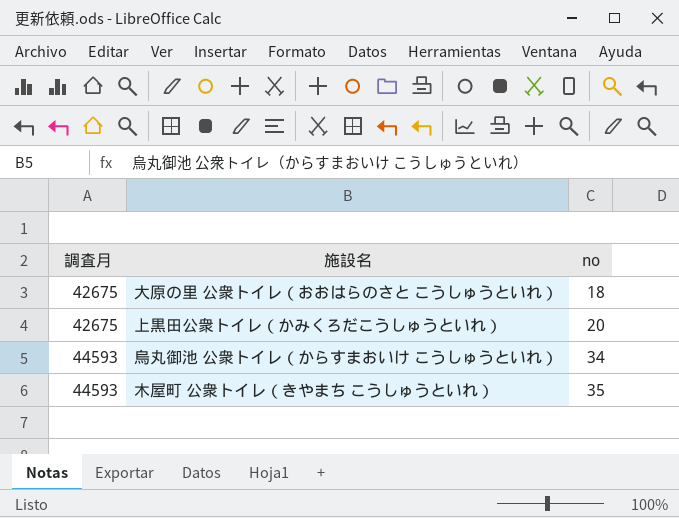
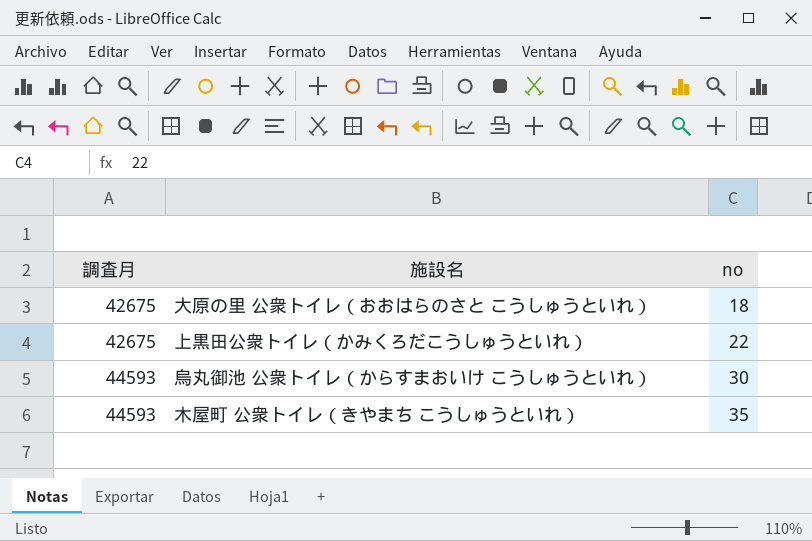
上黒田公衆トイレ（かみくろだこうしゅうといれ） | no: 20 -> 22
烏丸御池 公衆トイレ（からすまおいけ こうしゅうといれ） | no: 34 -> 30

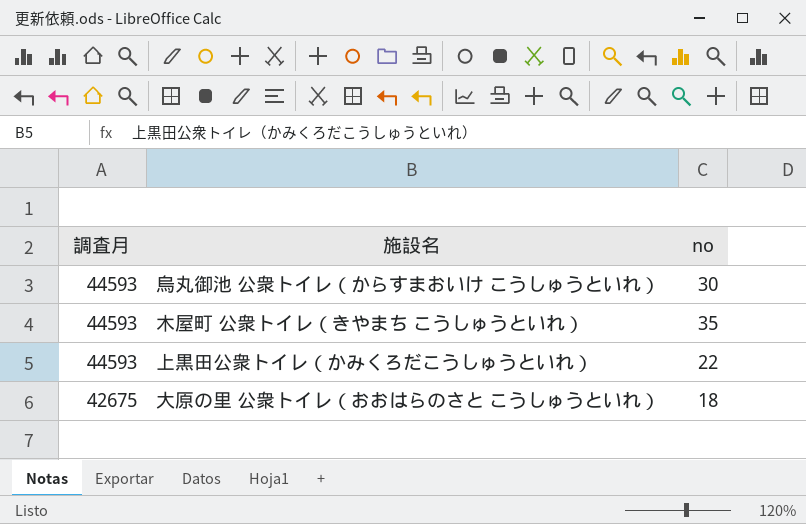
row order: 調査月 ascending -> 調査月 descending
上黒田公衆トイレ（かみくろだこうしゅうといれ） | 調査月: 42675 -> 44593

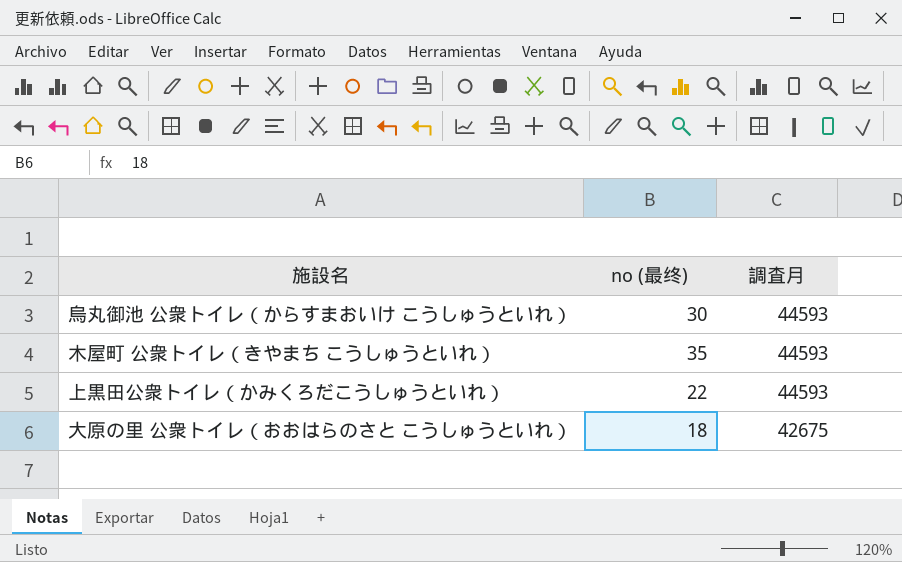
column name: no -> no (最终)
column 調査月 | position: 1 -> 3

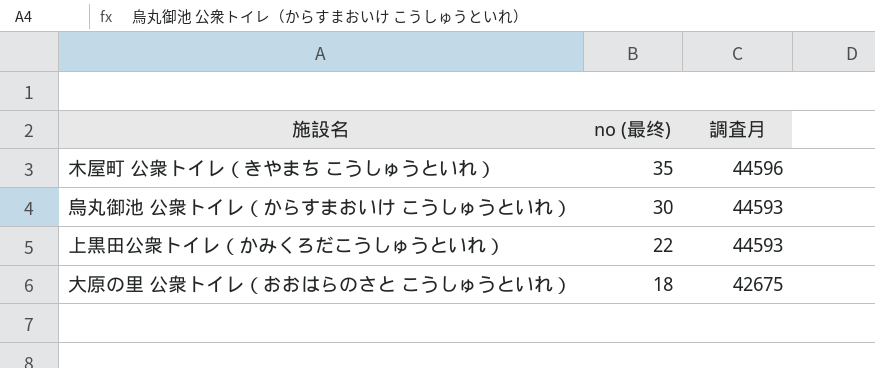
row order: 調査月 descending -> no (最终) descending
木屋町 公衆トイレ（きやまち こうしゅうといれ） | 調査月: 44593 -> 44596

